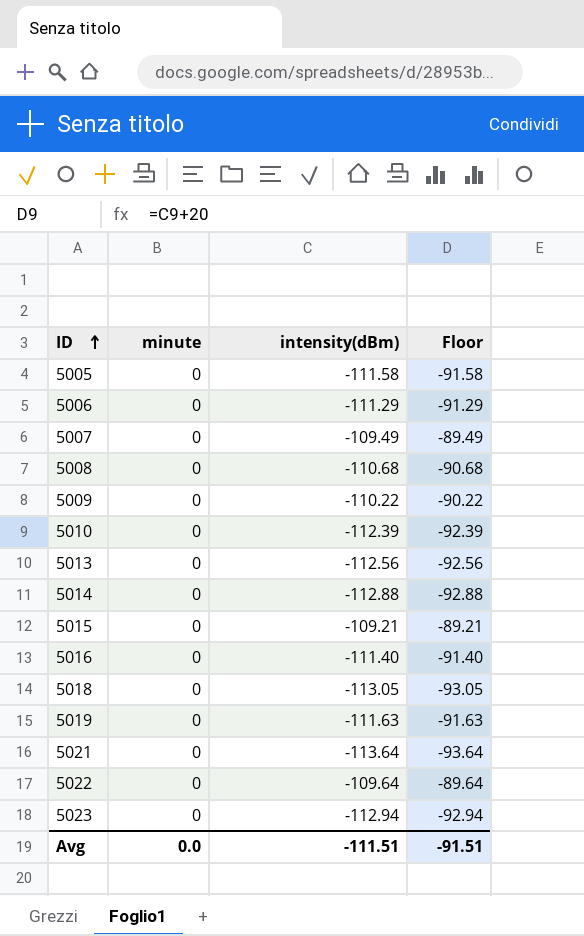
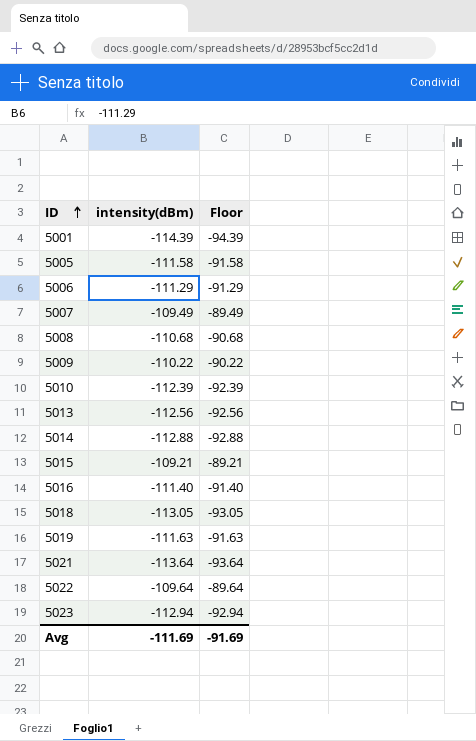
column minute | position: 2 -> none
row 5001: none -> -114.39 | -94.39
Avg | intensity(dBm): -111.51 -> -111.69
Avg | Floor: -91.51 -> -91.69

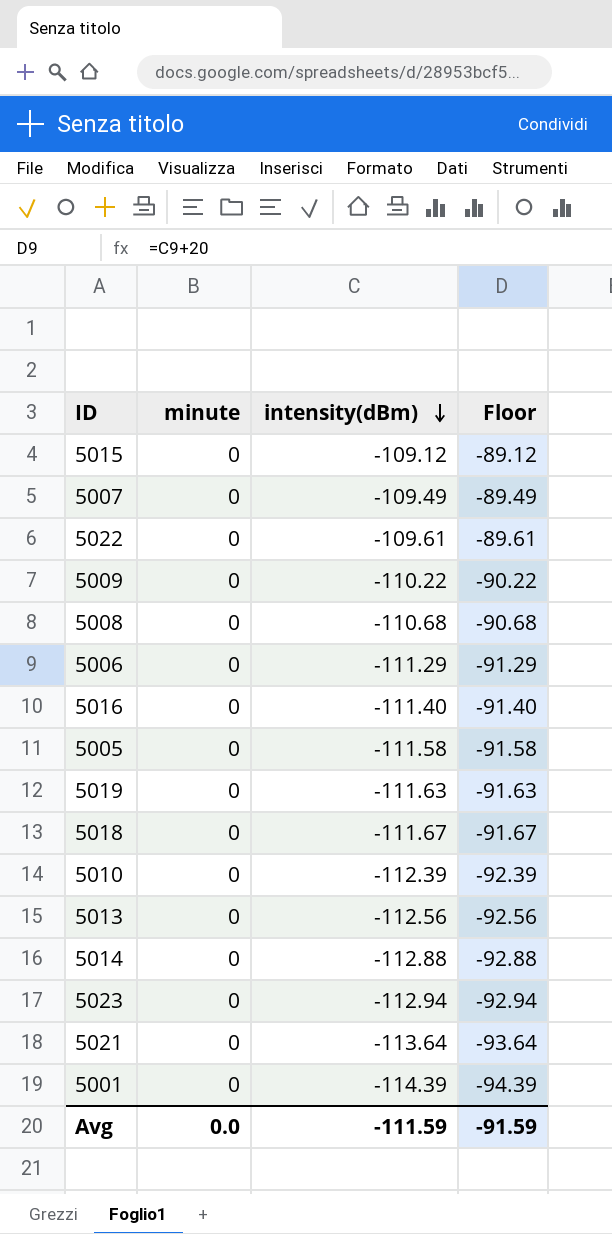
row order: ID ascending -> intensity(dBm) descending
column minute | position: none -> 2
5015 | intensity(dBm): -109.21 -> -109.12
5015 | Floor: -89.21 -> -89.12
5022 | intensity(dBm): -109.64 -> -109.61
5022 | Floor: -89.64 -> -89.61
5018 | intensity(dBm): -113.05 -> -111.67
5018 | Floor: -93.05 -> -91.67
Avg | intensity(dBm): -111.69 -> -111.59
Avg | Floor: -91.69 -> -91.59

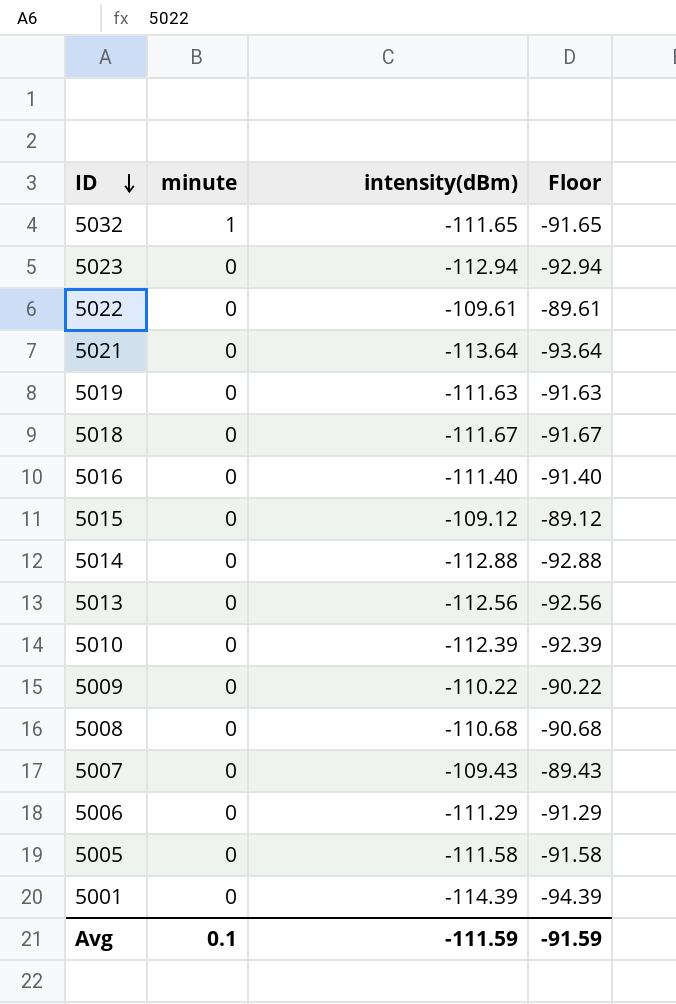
row order: intensity(dBm) descending -> ID descending
row 5032: none -> 1 | -111.65 | -91.65
5007 | intensity(dBm): -109.49 -> -109.43
5007 | Floor: -89.49 -> -89.43
Avg | minute: 0.0 -> 0.1

